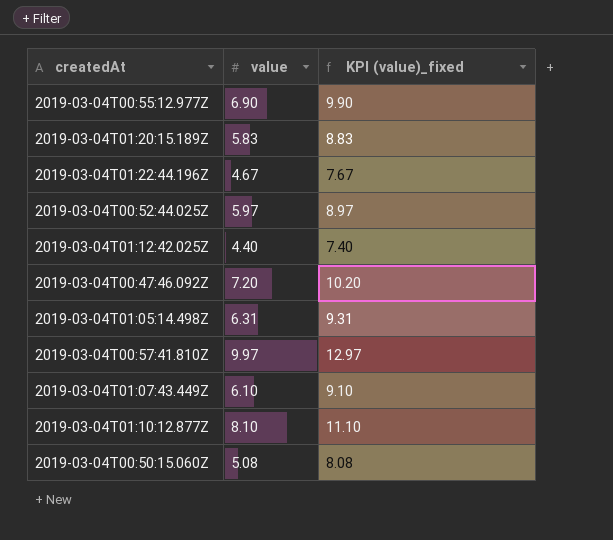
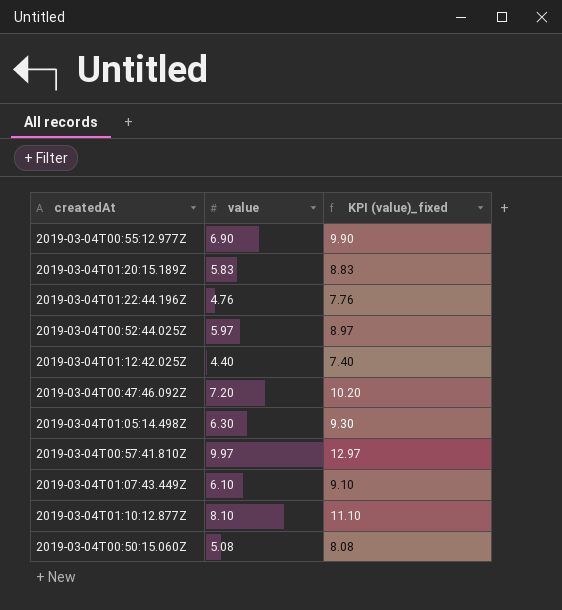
2019-03-04T01:22:44.196Z | value: 4.67 -> 4.76
2019-03-04T01:22:44.196Z | KPI (value)_fixed: 7.67 -> 7.76
2019-03-04T01:05:14.498Z | value: 6.31 -> 6.30
2019-03-04T01:05:14.498Z | KPI (value)_fixed: 9.31 -> 9.30

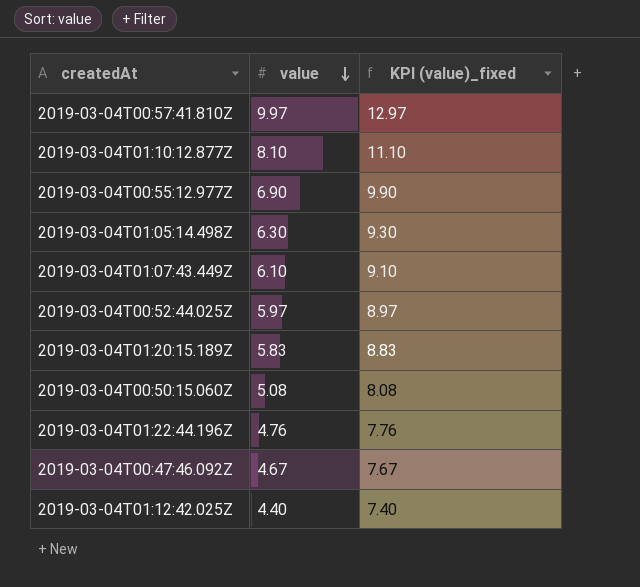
row order: none -> value descending
2019-03-04T00:47:46.092Z | value: 7.20 -> 4.67
2019-03-04T00:47:46.092Z | KPI (value)_fixed: 10.20 -> 7.67

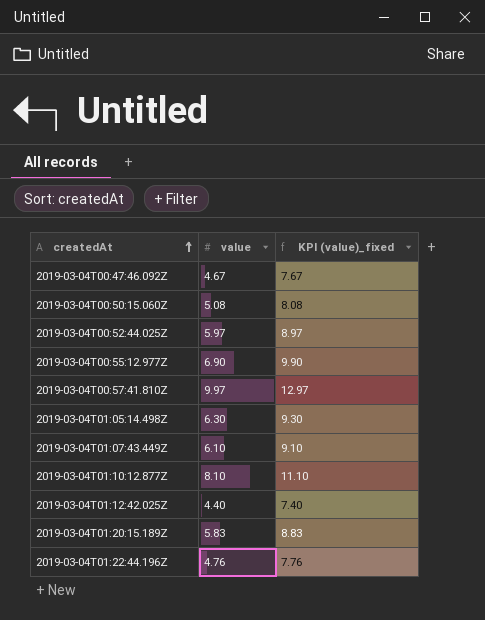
row order: value descending -> createdAt ascending

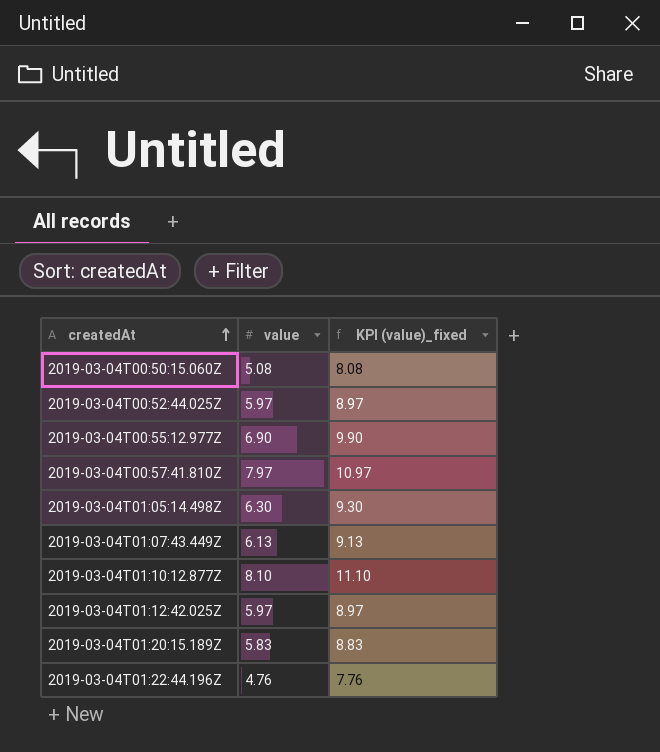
row 2019-03-04T00:47:46.092Z: 4.67 | 7.67 -> none
2019-03-04T00:57:41.810Z | value: 9.97 -> 7.97
2019-03-04T00:57:41.810Z | KPI (value)_fixed: 12.97 -> 10.97
2019-03-04T01:07:43.449Z | value: 6.10 -> 6.13
2019-03-04T01:07:43.449Z | KPI (value)_fixed: 9.10 -> 9.13
2019-03-04T01:12:42.025Z | value: 4.40 -> 5.97
2019-03-04T01:12:42.025Z | KPI (value)_fixed: 7.40 -> 8.97

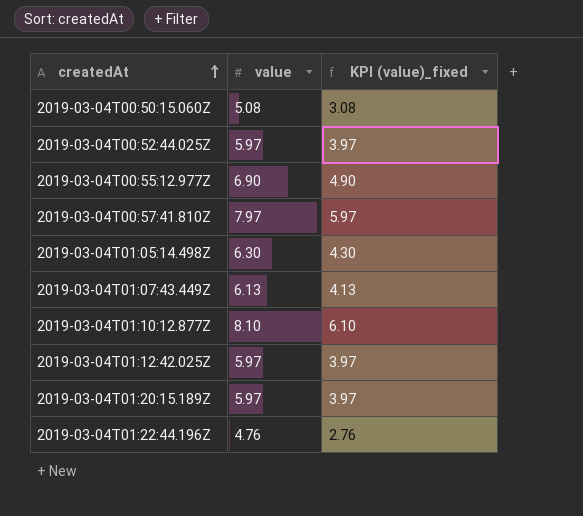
column KPI (value)_fixed | formula: [value] + 3 -> [value] - 2
2019-03-04T01:20:15.189Z | value: 5.83 -> 5.97

